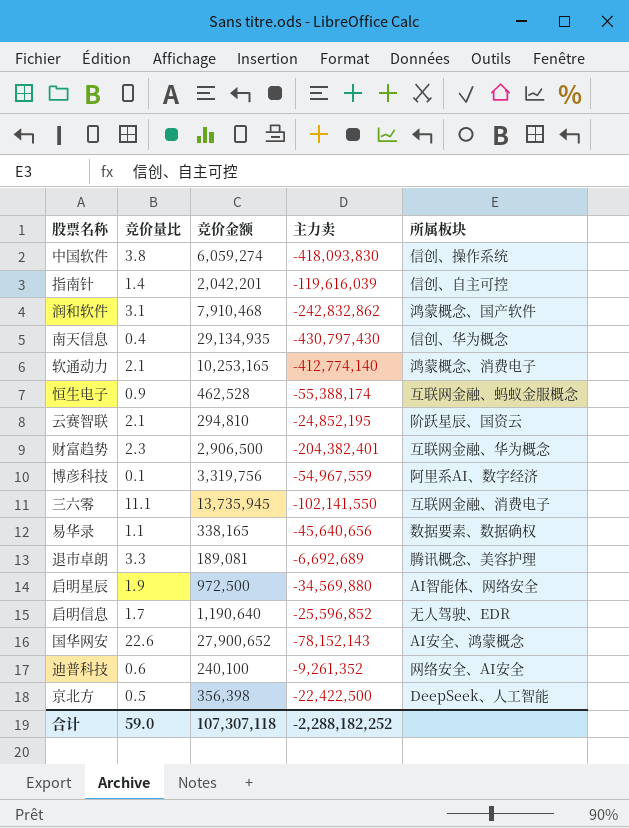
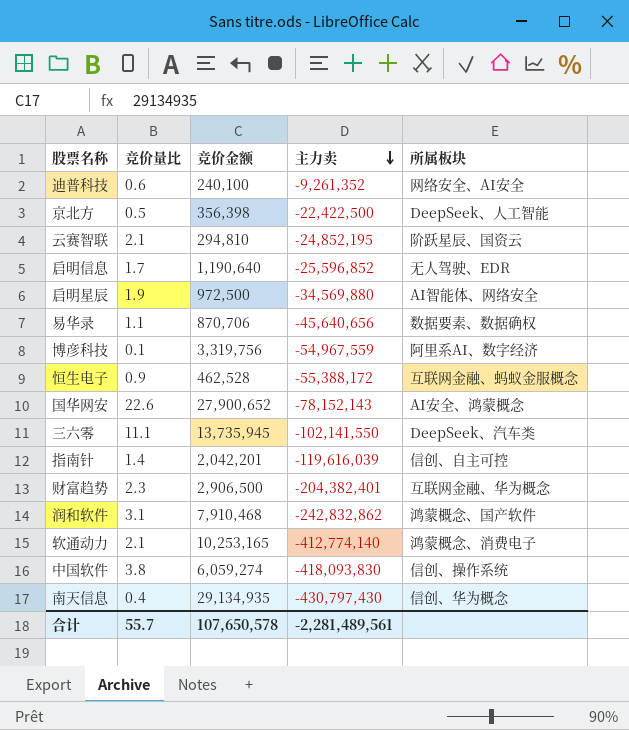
row order: none -> 主力卖 descending
row 退市卓朗: 3.3 | 189,081 | -6,692,689 | 腾讯概念、美容护理 -> none
易华录 | 竞价金额: 338,165 -> 870,706
恒生电子 | 主力卖: -55,388,174 -> -55,388,172
三六零 | 所属板块: 互联网金融、消费电子 -> DeepSeek、汽车类
合计 | 竞价量比: 59.0 -> 55.7
合计 | 竞价金额: 107,307,118 -> 107,650,578
合计 | 主力卖: -2,288,182,252 -> -2,281,489,561

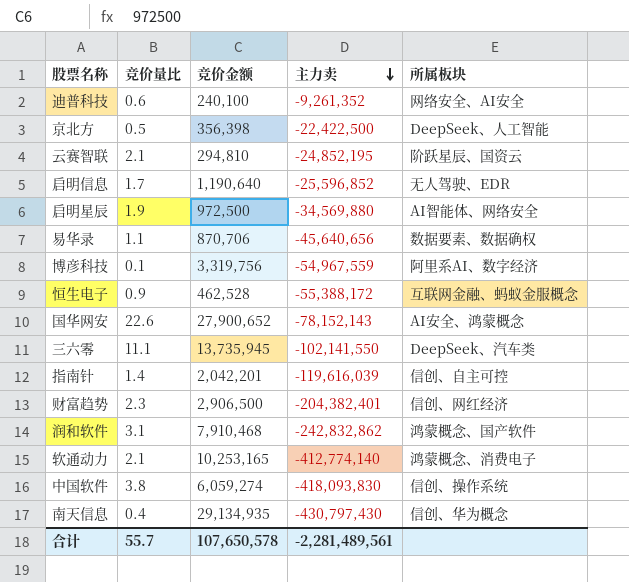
财富趋势 | 所属板块: 互联网金融、华为概念 -> 信创、网红经济

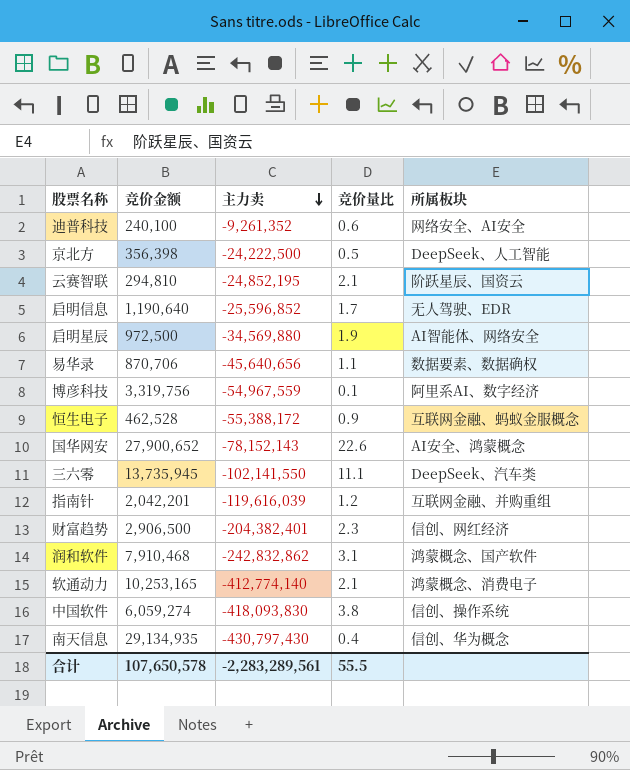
column 竞价量比 | position: 2 -> 4
京北方 | 主力卖: -22,422,500 -> -24,222,500
指南针 | 竞价量比: 1.4 -> 1.2
指南针 | 所属板块: 信创、自主可控 -> 互联网金融、并购重组
合计 | 主力卖: -2,281,489,561 -> -2,283,289,561
合计 | 竞价量比: 55.7 -> 55.5

